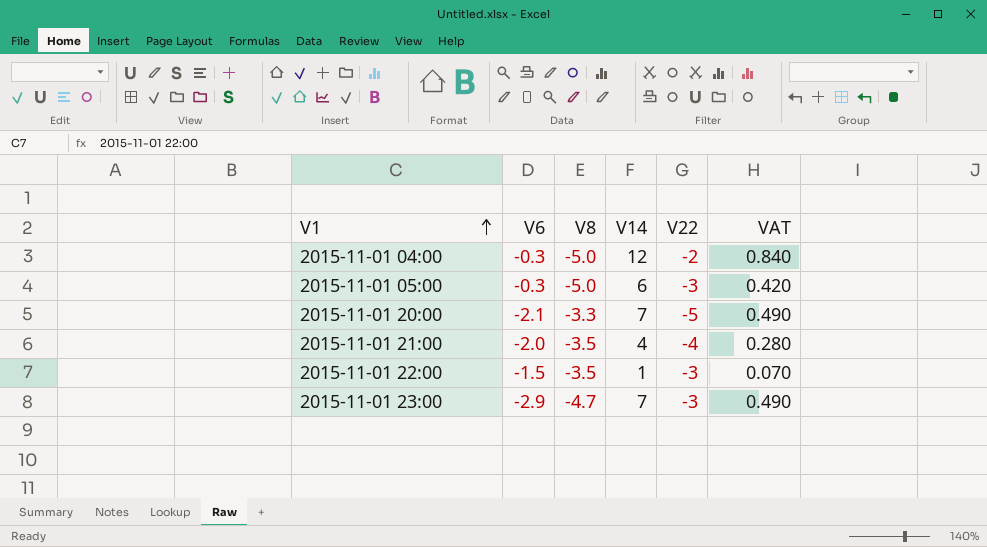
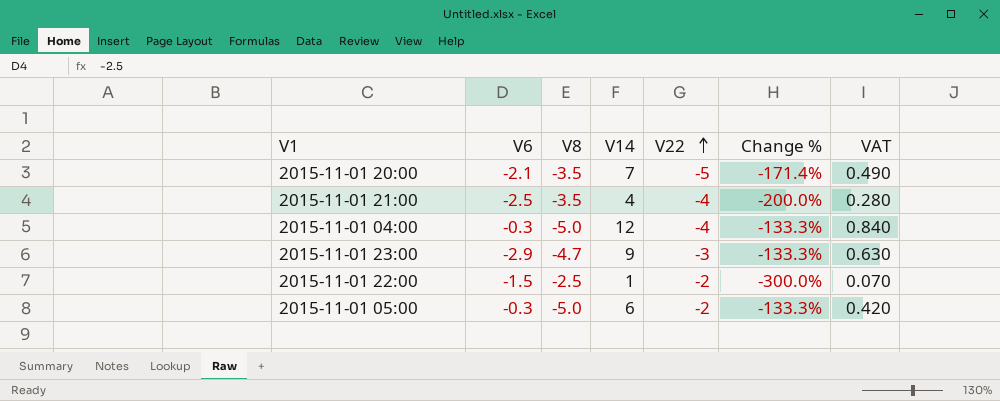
row order: V1 ascending -> V22 ascending
column Change % | formula: none -> ([V22] - [V14]) / [V14]
2015-11-01 20:00 | V8: -3.3 -> -3.5
2015-11-01 21:00 | V6: -2.0 -> -2.5
2015-11-01 04:00 | V22: -2 -> -4
2015-11-01 23:00 | V14: 7 -> 9
2015-11-01 23:00 | VAT: 0.490 -> 0.630
2015-11-01 22:00 | V8: -3.5 -> -2.5
2015-11-01 22:00 | V22: -3 -> -2
2015-11-01 05:00 | V22: -3 -> -2

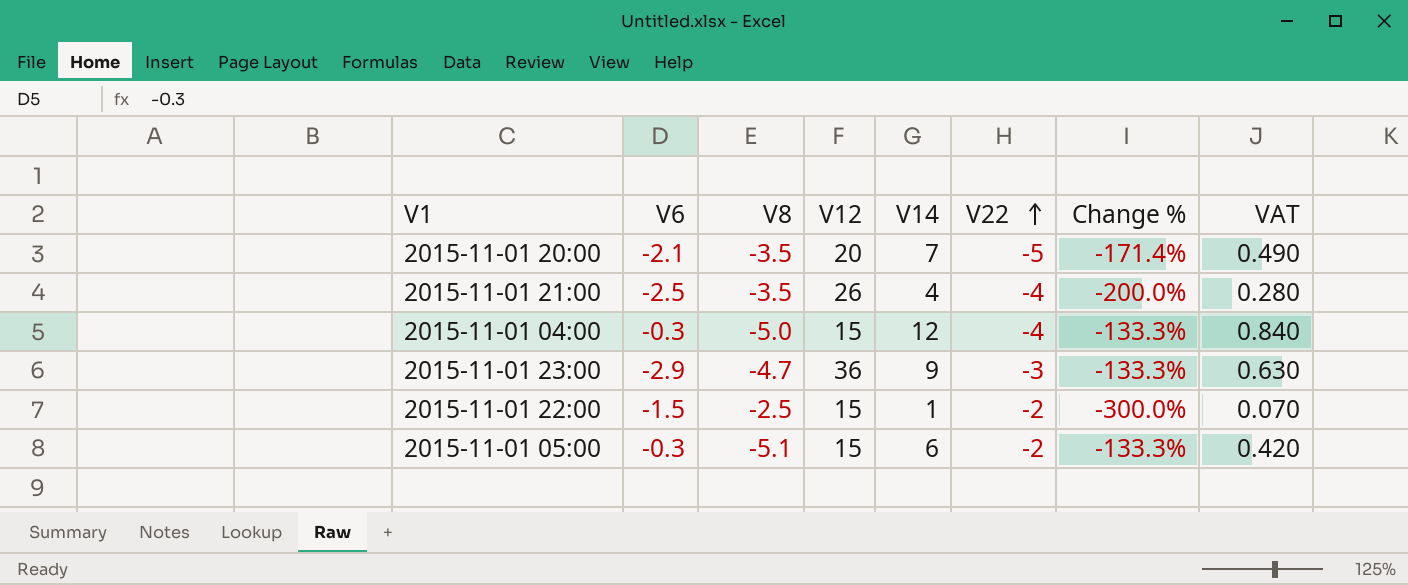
column V12 | position: none -> 4
2015-11-01 05:00 | V8: -5.0 -> -5.1

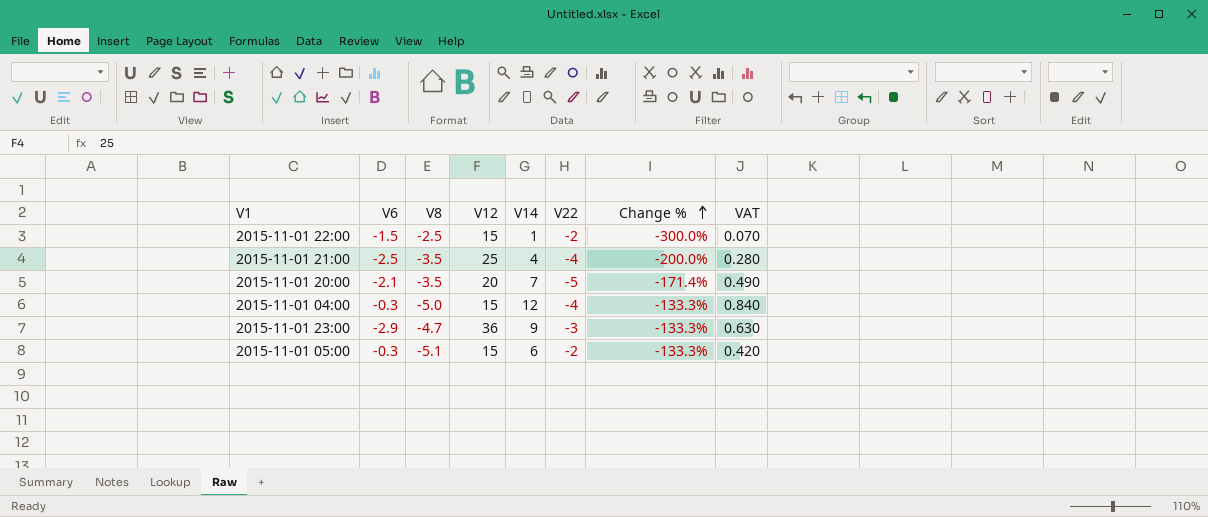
row order: V22 ascending -> Change % ascending
2015-11-01 21:00 | V12: 26 -> 25

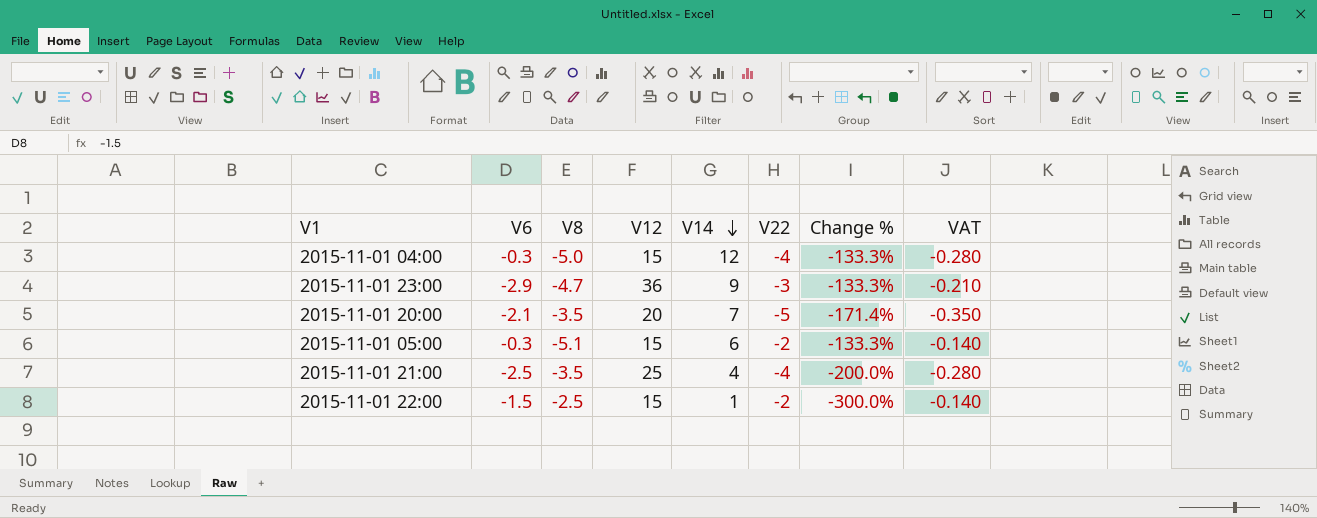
row order: Change % ascending -> V14 descending
column VAT | formula: [V14] * 0.07 -> [V22] * 0.07

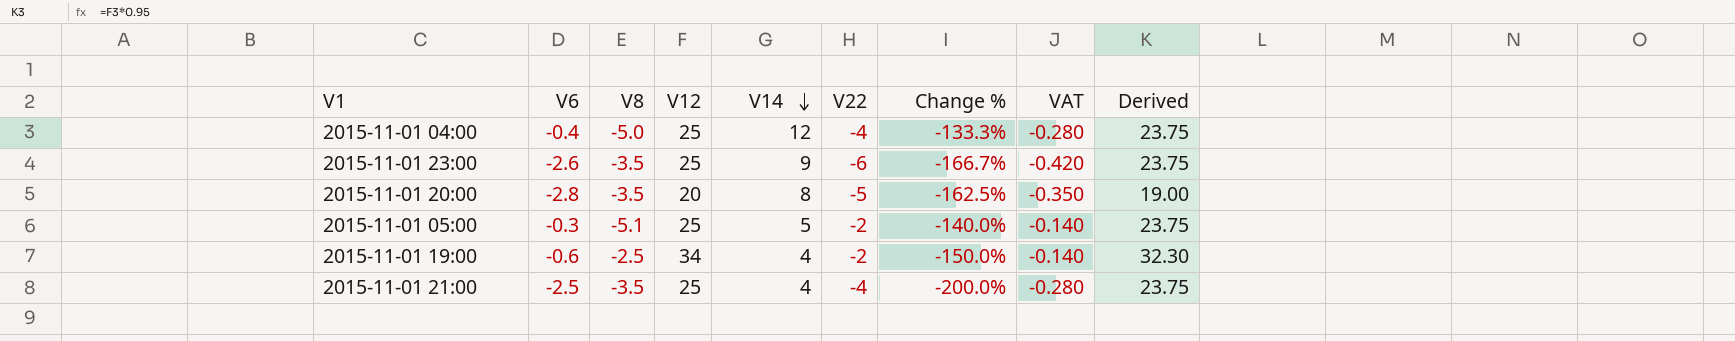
column Derived | formula: none -> [V12] * 0.95
row 2015-11-01 22:00: -1.5 | -2.5 | 15 | 1 | -2 | -300.0% | -0.140 -> none
2015-11-01 04:00 | V6: -0.3 -> -0.4
2015-11-01 04:00 | V12: 15 -> 25
2015-11-01 23:00 | V6: -2.9 -> -2.6
2015-11-01 23:00 | V8: -4.7 -> -3.5
2015-11-01 23:00 | V12: 36 -> 25
2015-11-01 23:00 | V22: -3 -> -6
2015-11-01 23:00 | Change %: -133.3% -> -166.7%
2015-11-01 23:00 | VAT: -0.210 -> -0.420
2015-11-01 20:00 | V6: -2.1 -> -2.8
2015-11-01 20:00 | V14: 7 -> 8
2015-11-01 20:00 | Change %: -171.4% -> -162.5%
2015-11-01 05:00 | V12: 15 -> 25
2015-11-01 05:00 | V14: 6 -> 5
2015-11-01 05:00 | Change %: -133.3% -> -140.0%
row 2015-11-01 19:00: none -> -0.6 | -2.5 | 34 | 4 | -2 | -150.0% | -0.140 | 32.30

